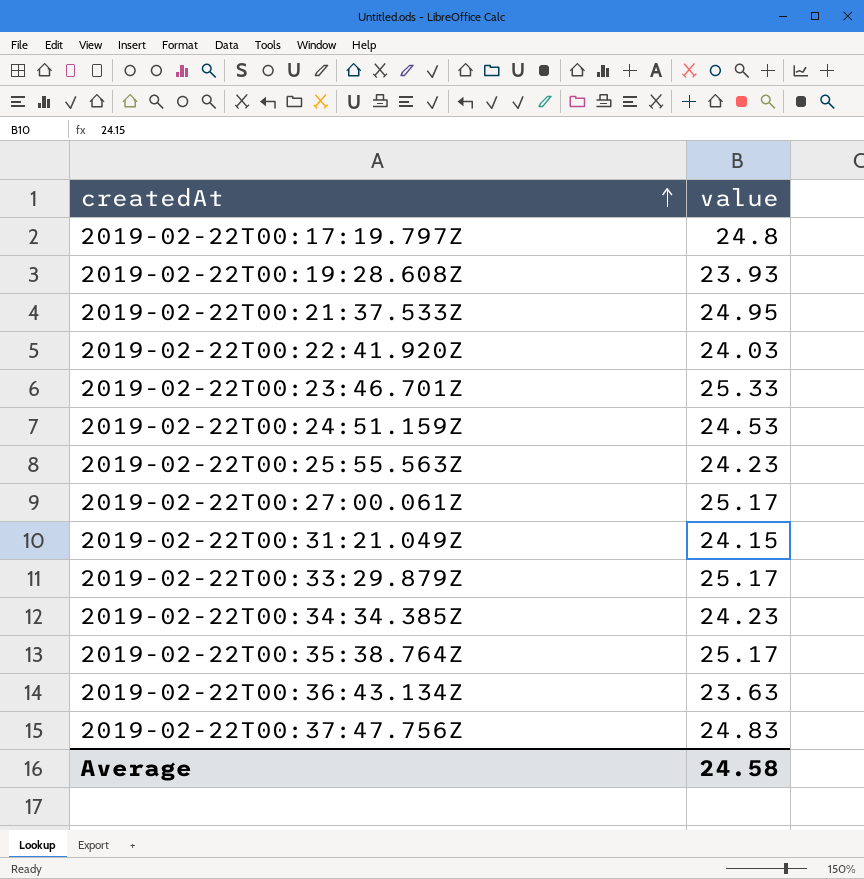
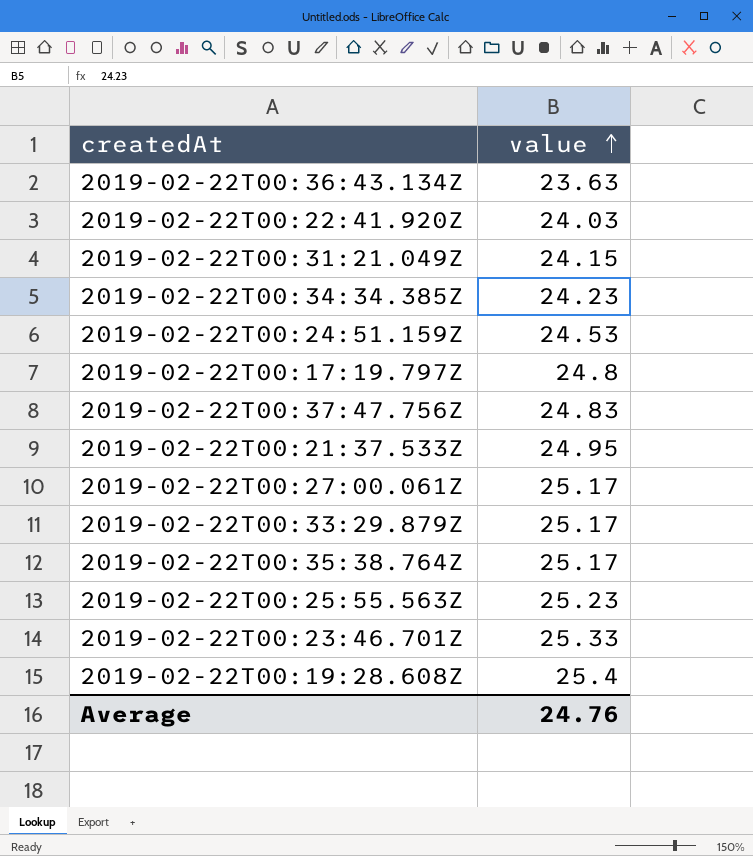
row order: createdAt ascending -> value ascending
2019-02-22T00:25:55.563Z | value: 24.23 -> 25.23
2019-02-22T00:19:28.608Z | value: 23.93 -> 25.4
Average | value: 24.58 -> 24.76

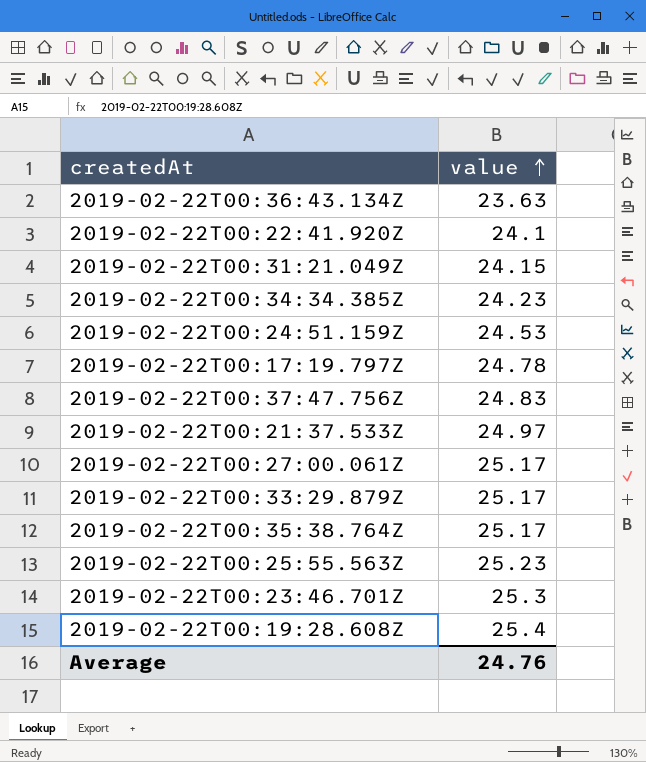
2019-02-22T00:22:41.920Z | value: 24.03 -> 24.1
2019-02-22T00:17:19.797Z | value: 24.8 -> 24.78
2019-02-22T00:21:37.533Z | value: 24.95 -> 24.97
2019-02-22T00:23:46.701Z | value: 25.33 -> 25.3

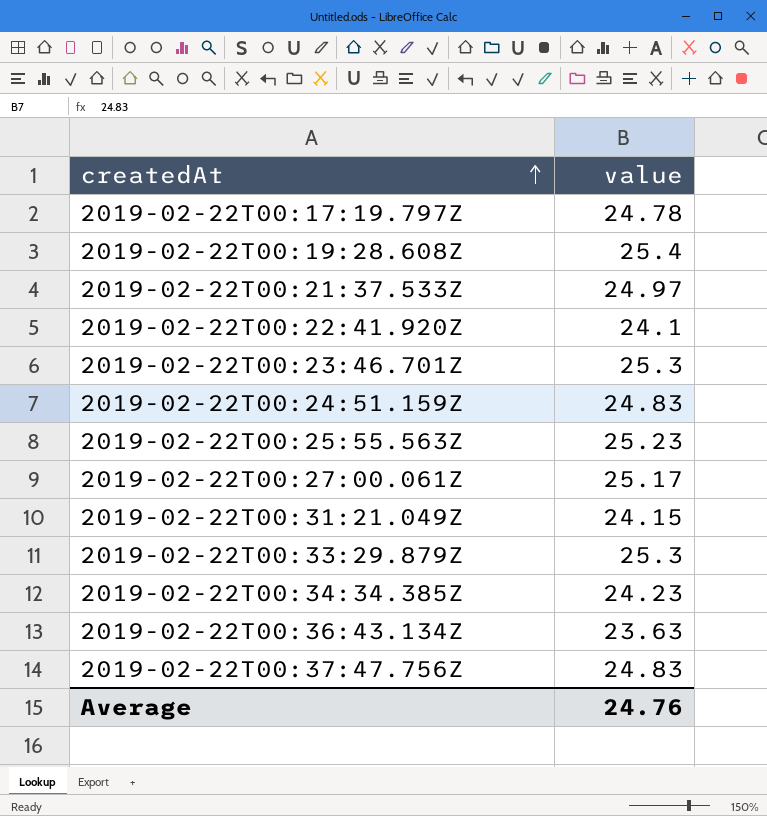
row order: value ascending -> createdAt ascending
row 2019-02-22T00:35:38.764Z: 25.17 -> none
2019-02-22T00:24:51.159Z | value: 24.53 -> 24.83
2019-02-22T00:33:29.879Z | value: 25.17 -> 25.3

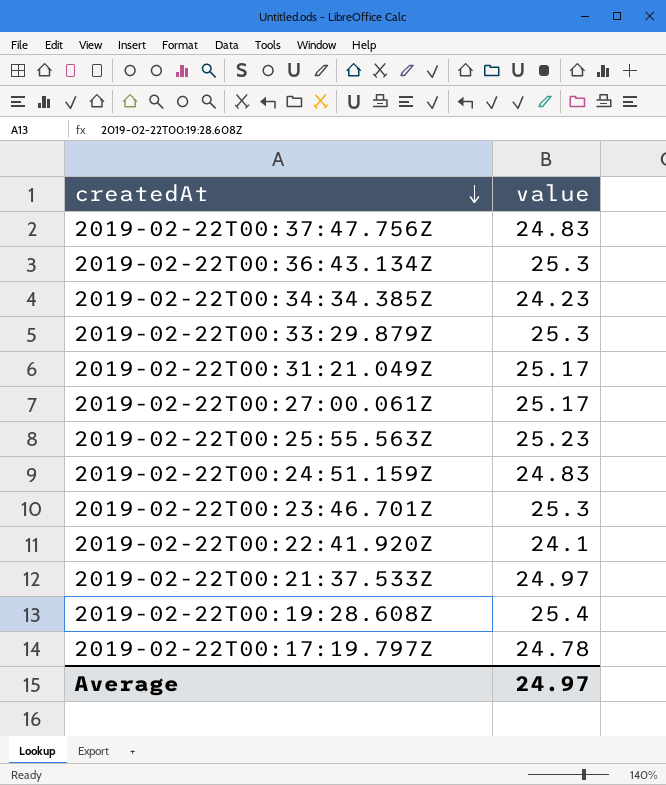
row order: createdAt ascending -> createdAt descending
2019-02-22T00:36:43.134Z | value: 23.63 -> 25.3
2019-02-22T00:31:21.049Z | value: 24.15 -> 25.17
Average | value: 24.76 -> 24.97

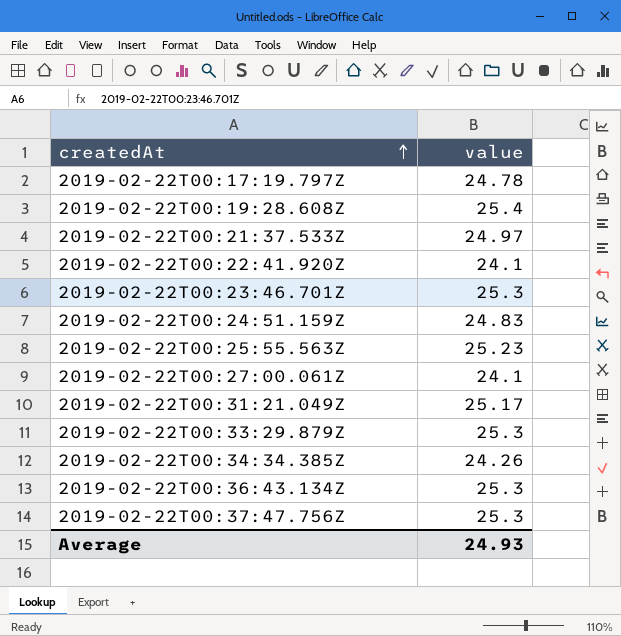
row order: createdAt descending -> createdAt ascending
2019-02-22T00:27:00.061Z | value: 25.17 -> 24.1
2019-02-22T00:34:34.385Z | value: 24.23 -> 24.26
2019-02-22T00:37:47.756Z | value: 24.83 -> 25.3
Average | value: 24.97 -> 24.93

